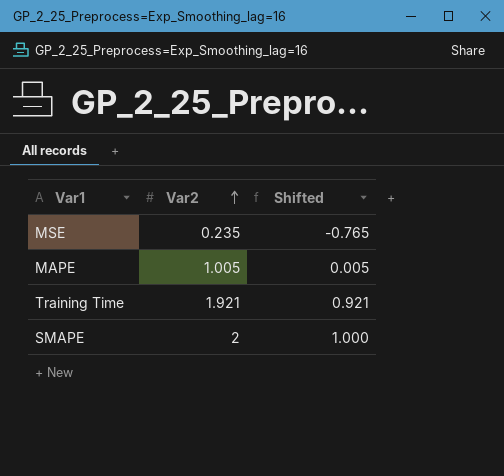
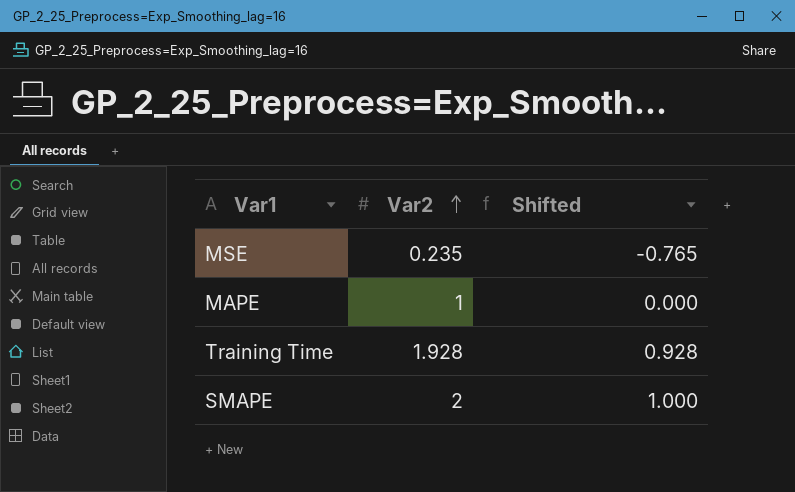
MAPE | Var2: 1.005 -> 1
MAPE | Shifted: 0.005 -> 0.000
Training Time | Var2: 1.921 -> 1.928
Training Time | Shifted: 0.921 -> 0.928

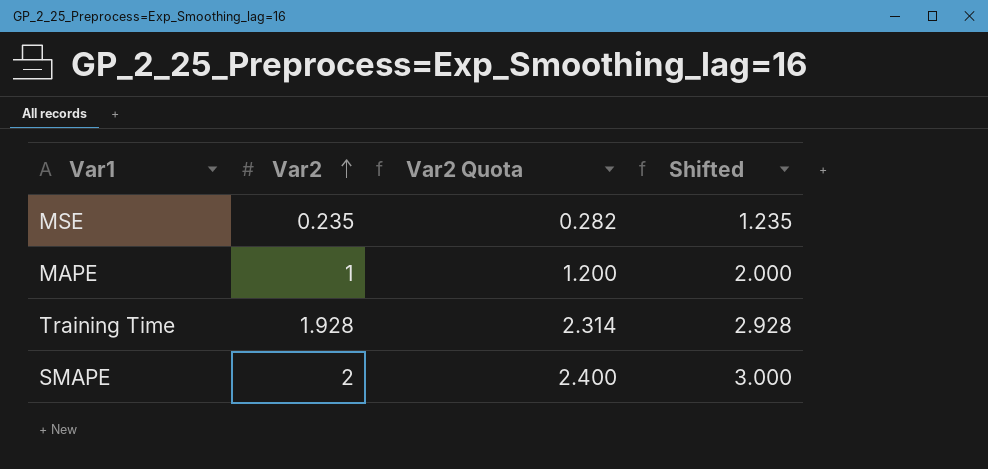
column Var2 Quota | formula: none -> [Var2] * 1.2
column Shifted | formula: [Var2] - 1 -> [Var2] + 1

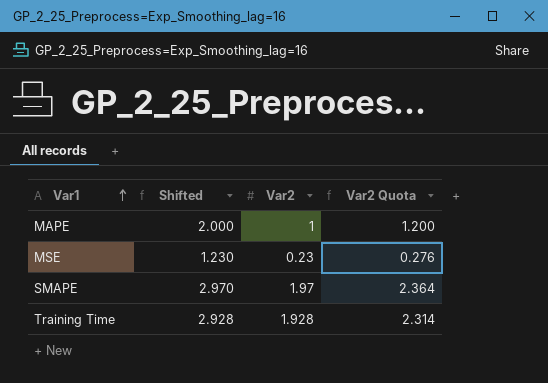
row order: Var2 ascending -> Var1 ascending
column Shifted | position: 4 -> 2
MSE | Shifted: 1.235 -> 1.230
MSE | Var2: 0.235 -> 0.23
MSE | Var2 Quota: 0.282 -> 0.276
SMAPE | Shifted: 3.000 -> 2.970
SMAPE | Var2: 2 -> 1.97
SMAPE | Var2 Quota: 2.400 -> 2.364

